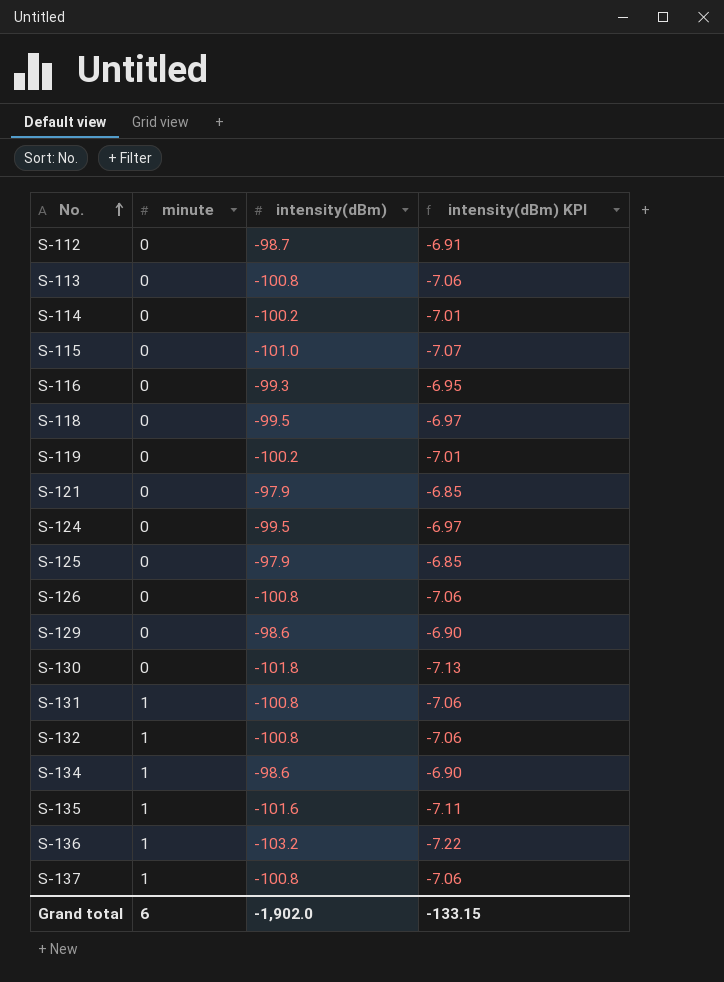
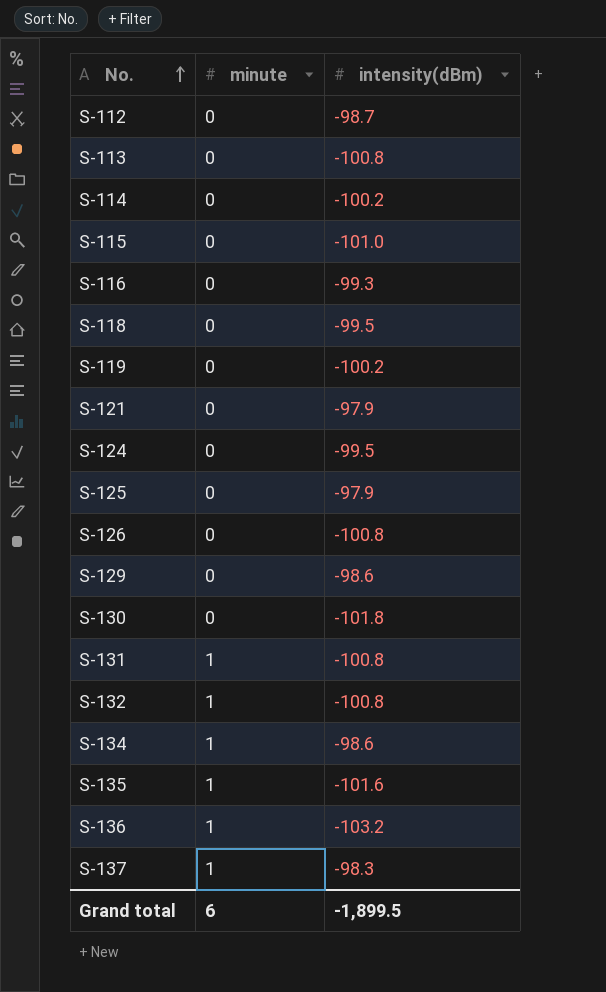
column intensity(dBm) KPI | formula: [intensity(dBm)] * 0.07 -> none
S-137 | intensity(dBm): -100.8 -> -98.3
Grand total | intensity(dBm): -1,902.0 -> -1,899.5

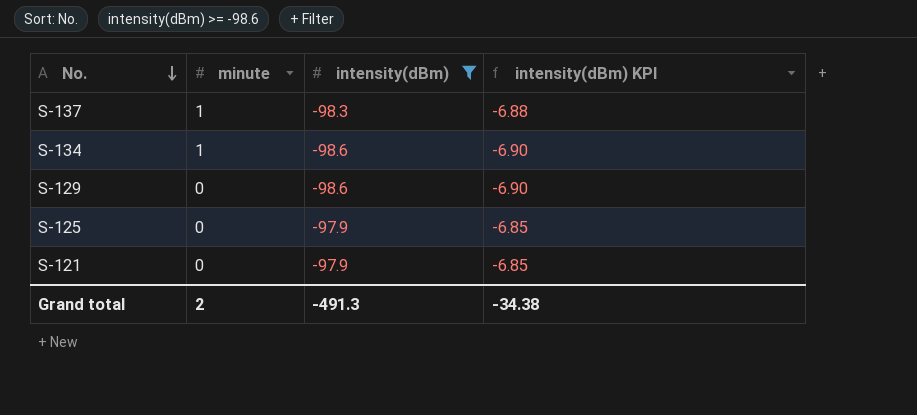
filter: none -> intensity(dBm) >= -98.6
row order: No. ascending -> No. descending
column intensity(dBm) KPI | formula: none -> [intensity(dBm)] * 0.07
Grand total | minute: 6 -> 2
Grand total | intensity(dBm): -1,899.5 -> -491.3

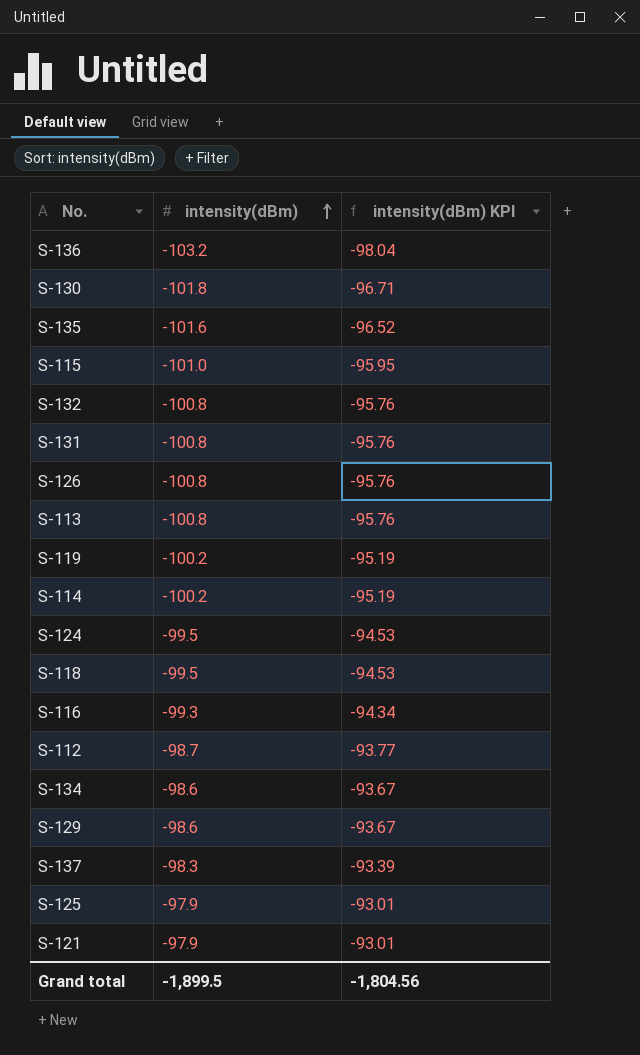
filter: intensity(dBm) >= -98.6 -> none
row order: No. descending -> intensity(dBm) ascending
column minute | position: 2 -> none
column intensity(dBm) KPI | formula: [intensity(dBm)] * 0.07 -> [intensity(dBm)] * 0.95
Grand total | intensity(dBm): -491.3 -> -1,899.5
Grand total | intensity(dBm) KPI: -34.38 -> -1,804.56

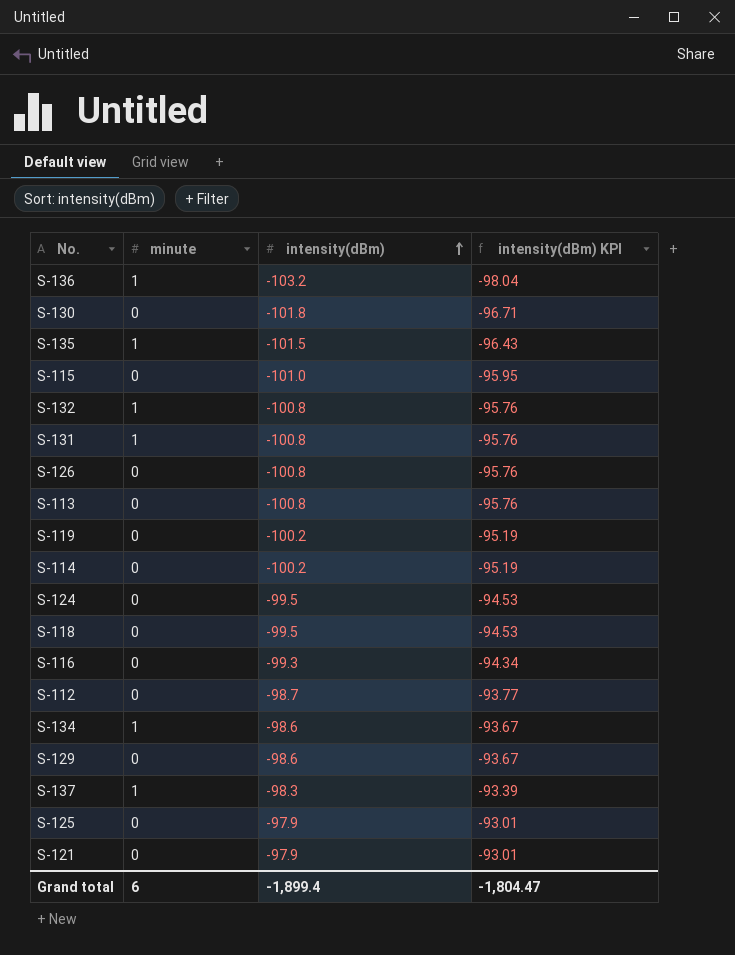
column minute | position: none -> 2
S-135 | intensity(dBm): -101.6 -> -101.5
S-135 | intensity(dBm) KPI: -96.52 -> -96.43
Grand total | intensity(dBm): -1,899.5 -> -1,899.4
Grand total | intensity(dBm) KPI: -1,804.56 -> -1,804.47

